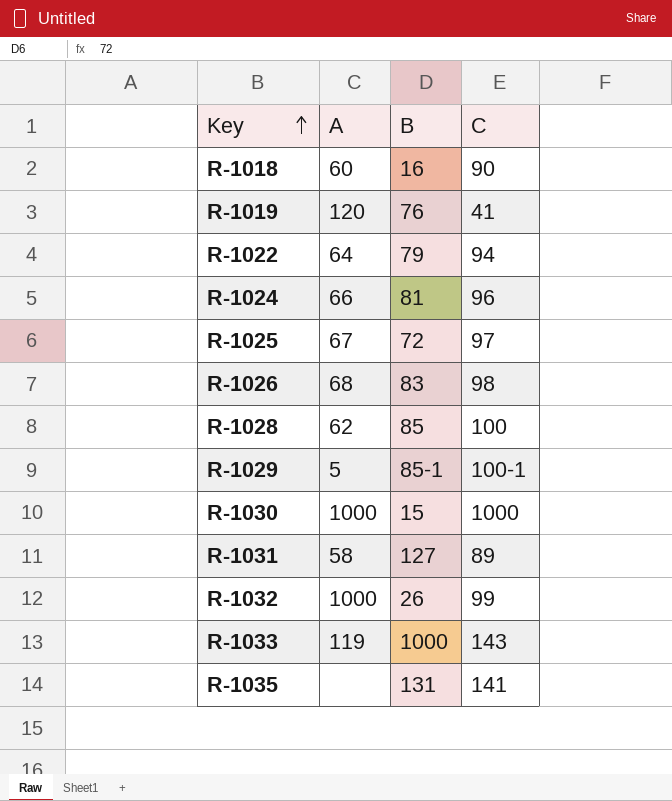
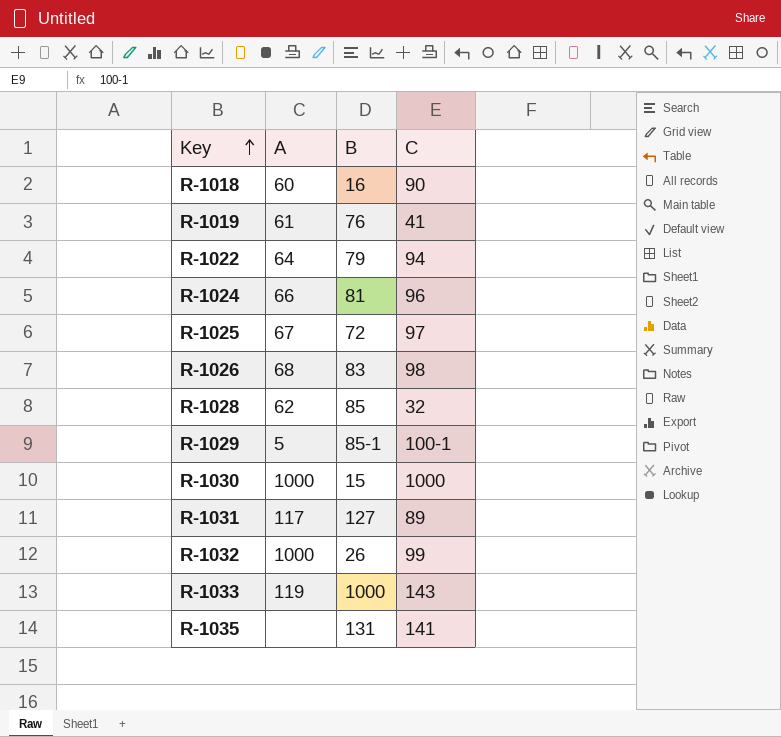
R-1019 | A: 120 -> 61
R-1028 | C: 100 -> 32
R-1031 | A: 58 -> 117

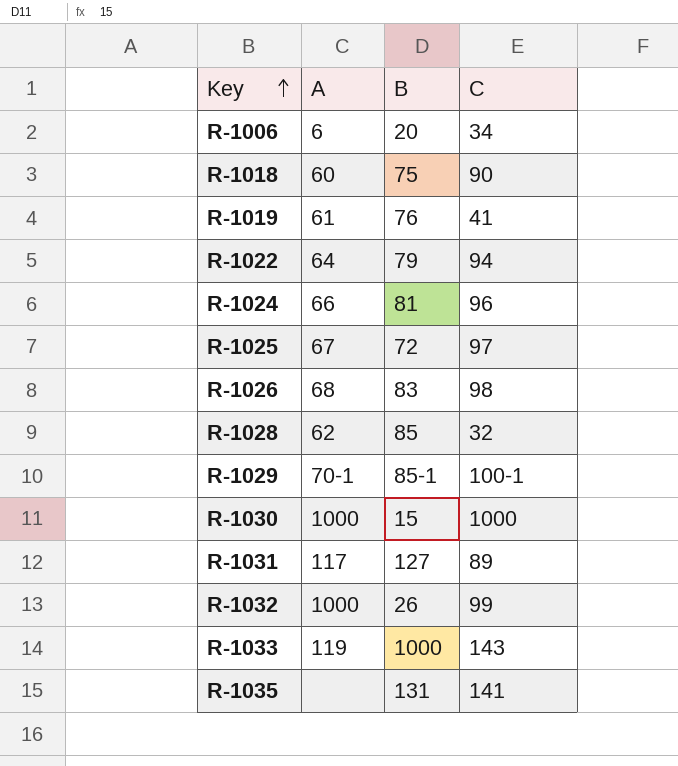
row R-1006: none -> 6 | 20 | 34
R-1018 | B: 16 -> 75
R-1029 | A: 5 -> 70-1

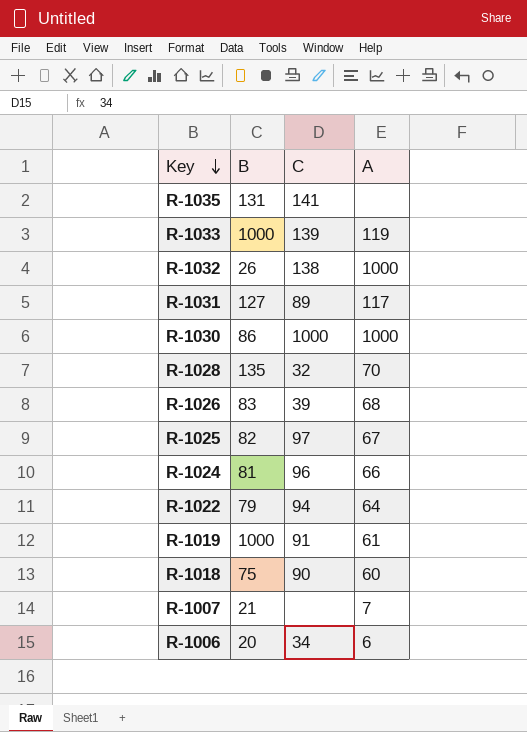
row order: Key ascending -> Key descending
column A | position: 2 -> 4
row R-1029: 70-1 | 85-1 | 100-1 -> none
R-1033 | C: 143 -> 139
R-1032 | C: 99 -> 138
R-1030 | B: 15 -> 86
R-1028 | B: 85 -> 135
R-1028 | A: 62 -> 70
R-1026 | C: 98 -> 39
R-1025 | B: 72 -> 82
R-1019 | B: 76 -> 1000
R-1019 | C: 41 -> 91
row R-1007: none -> 21 | none | 7

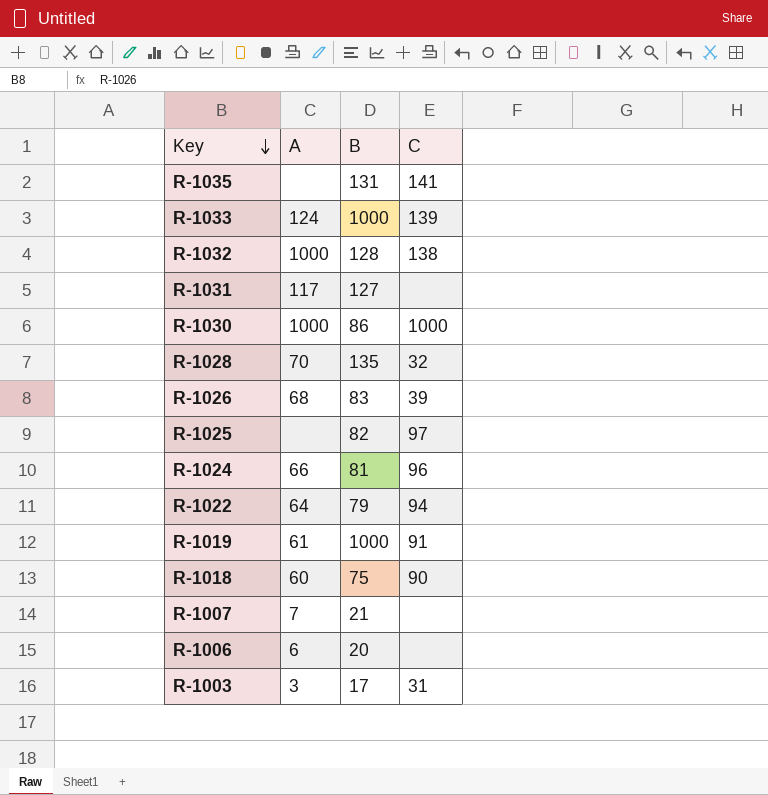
column A | position: 4 -> 2
R-1033 | A: 119 -> 124
R-1032 | B: 26 -> 128
R-1031 | C: 89 -> none
R-1025 | A: 67 -> none
R-1006 | C: 34 -> none
row R-1003: none -> 3 | 17 | 31

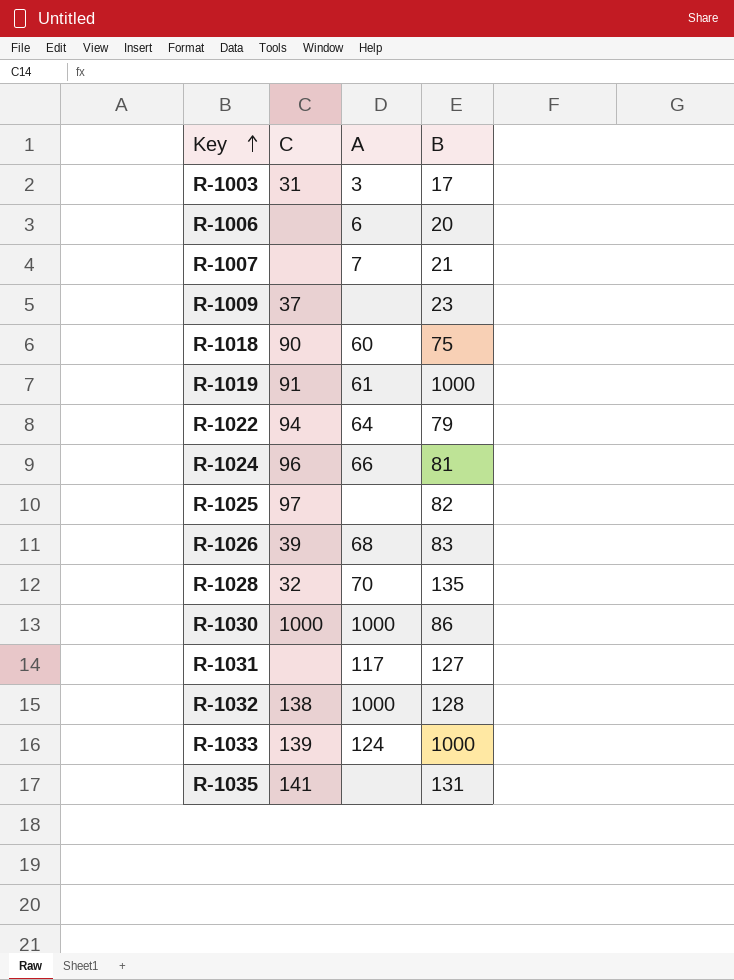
row order: Key descending -> Key ascending
column C | position: 4 -> 2
row R-1009: none -> 37 | none | 23

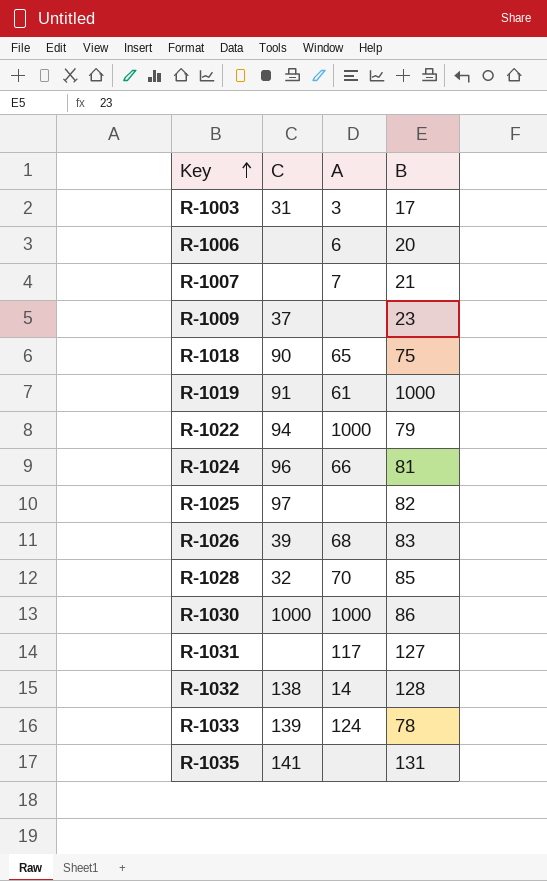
R-1018 | A: 60 -> 65
R-1022 | A: 64 -> 1000
R-1028 | B: 135 -> 85
R-1032 | A: 1000 -> 14
R-1033 | B: 1000 -> 78

